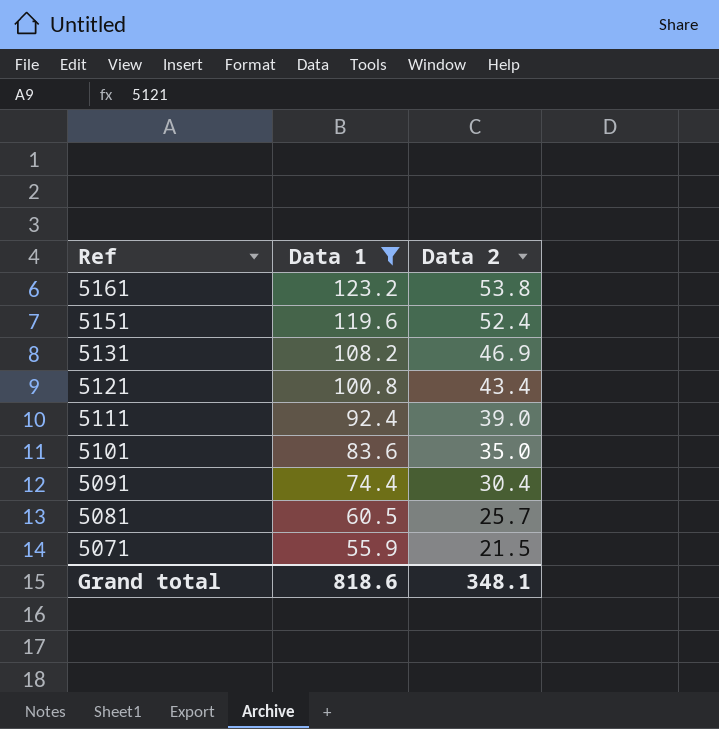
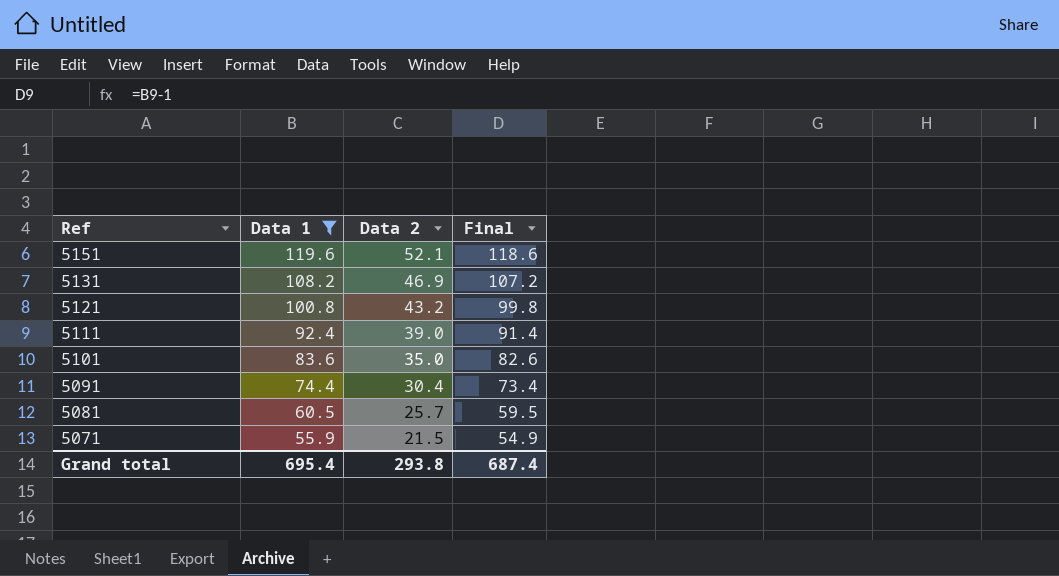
column Final | formula: none -> [Data 1] - 1
row 5161: 123.2 | 53.8 -> none
5151 | Data 2: 52.4 -> 52.1
5121 | Data 2: 43.4 -> 43.2
Grand total | Data 1: 818.6 -> 695.4
Grand total | Data 2: 348.1 -> 293.8

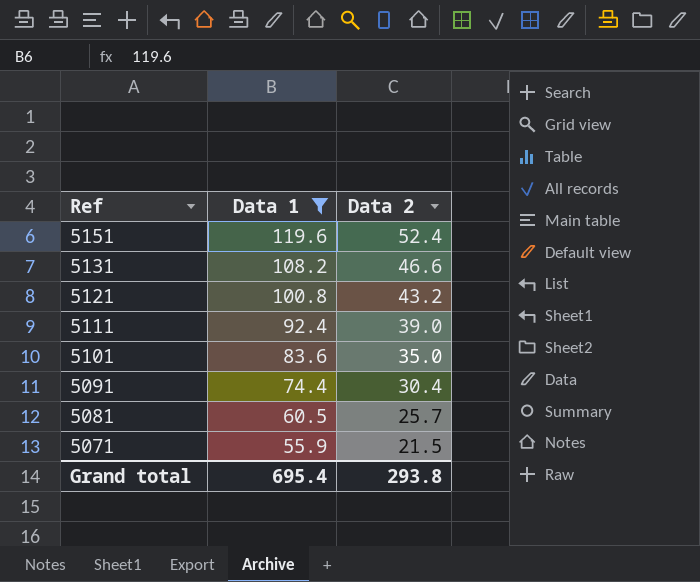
column Final | formula: [Data 1] - 1 -> none
5151 | Data 2: 52.1 -> 52.4
5131 | Data 2: 46.9 -> 46.6

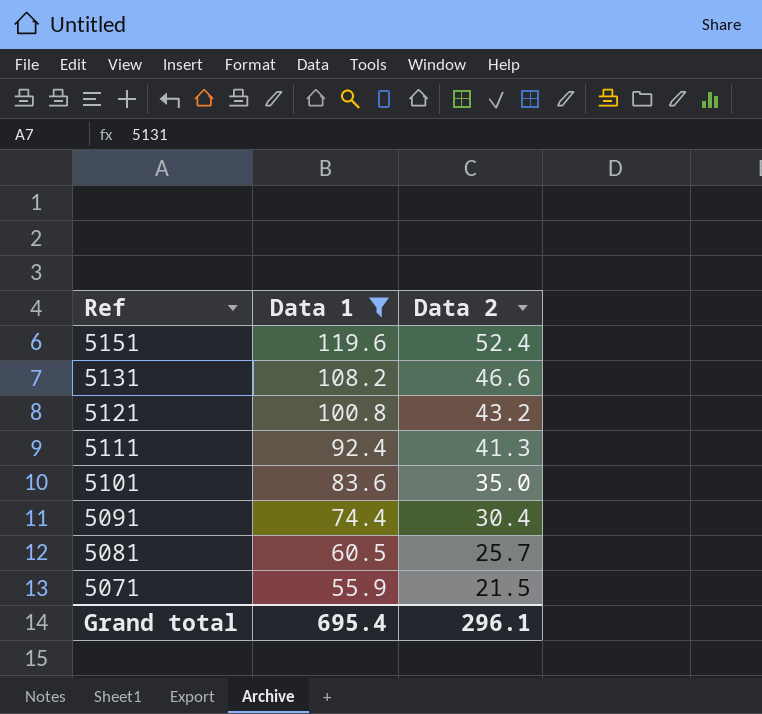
5111 | Data 2: 39.0 -> 41.3
Grand total | Data 2: 293.8 -> 296.1

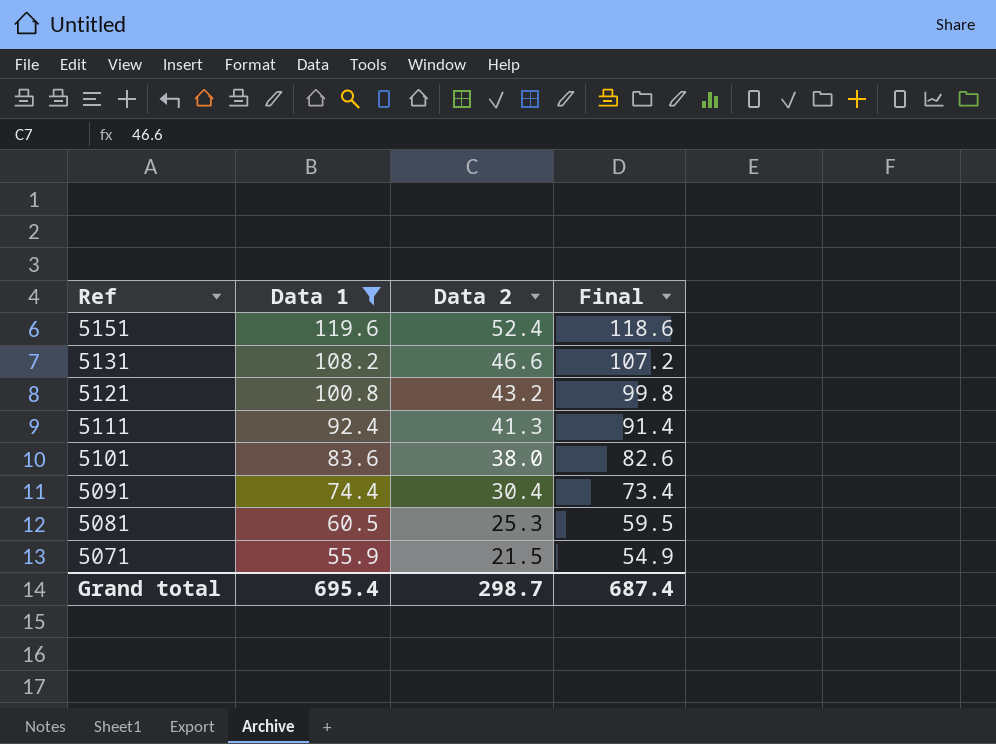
column Final | formula: none -> [Data 1] - 1
5101 | Data 2: 35.0 -> 38.0
5081 | Data 2: 25.7 -> 25.3
Grand total | Data 2: 296.1 -> 298.7

